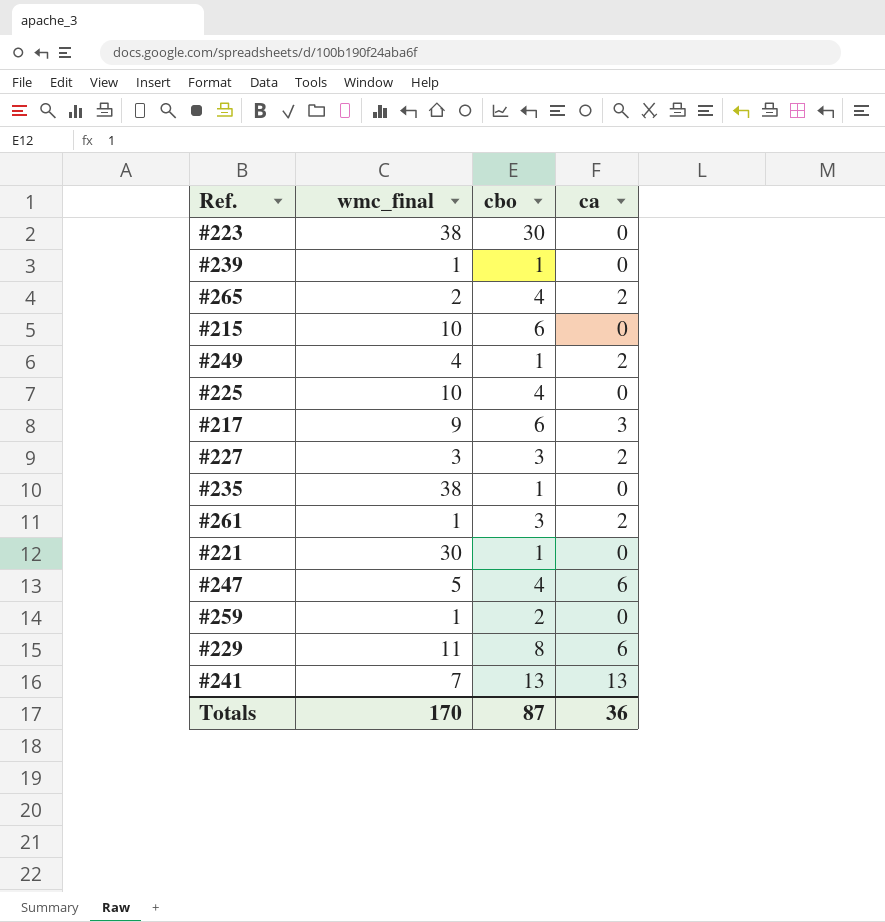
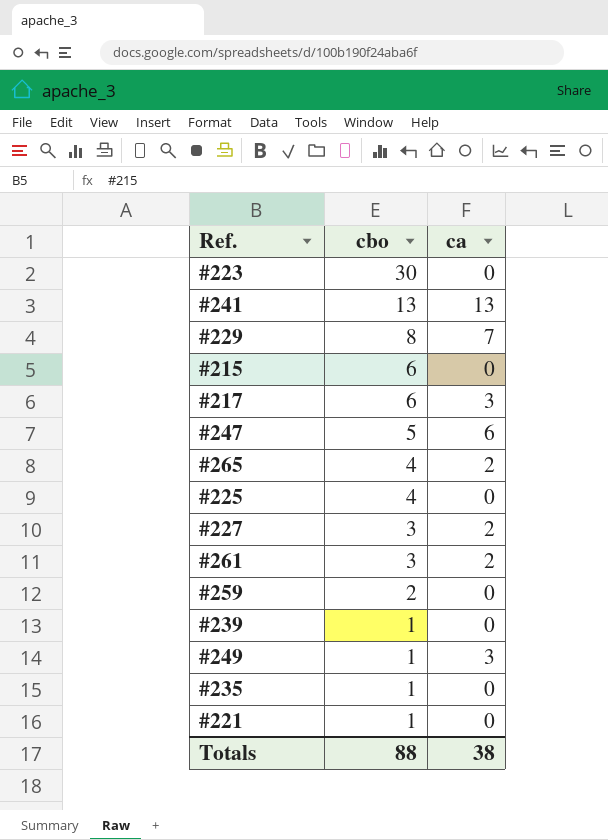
row order: none -> cbo descending
column wmc_final | position: 2 -> none
#229 | ca: 6 -> 7
#247 | cbo: 4 -> 5
#249 | ca: 2 -> 3
Totals | cbo: 87 -> 88
Totals | ca: 36 -> 38

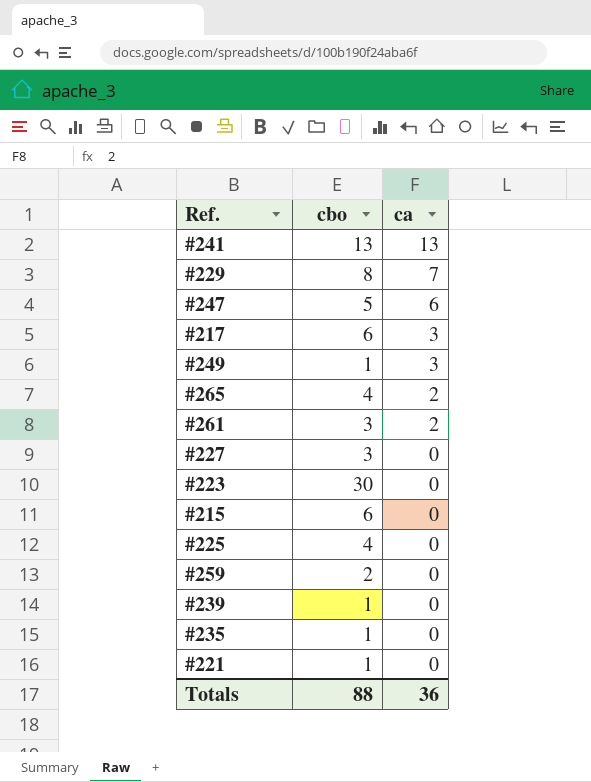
row order: cbo descending -> ca descending
#227 | ca: 2 -> 0
Totals | ca: 38 -> 36

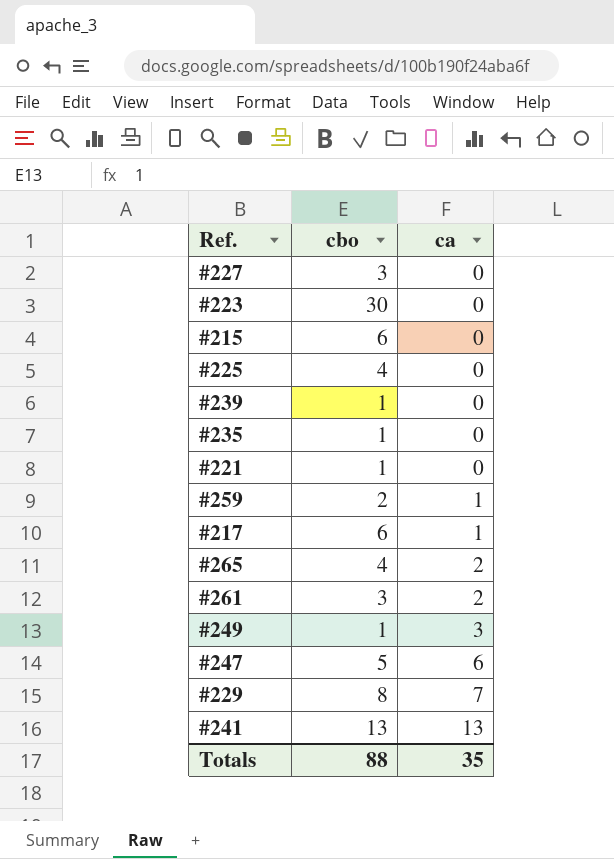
row order: ca descending -> ca ascending
#259 | ca: 0 -> 1
#217 | ca: 3 -> 1
Totals | ca: 36 -> 35

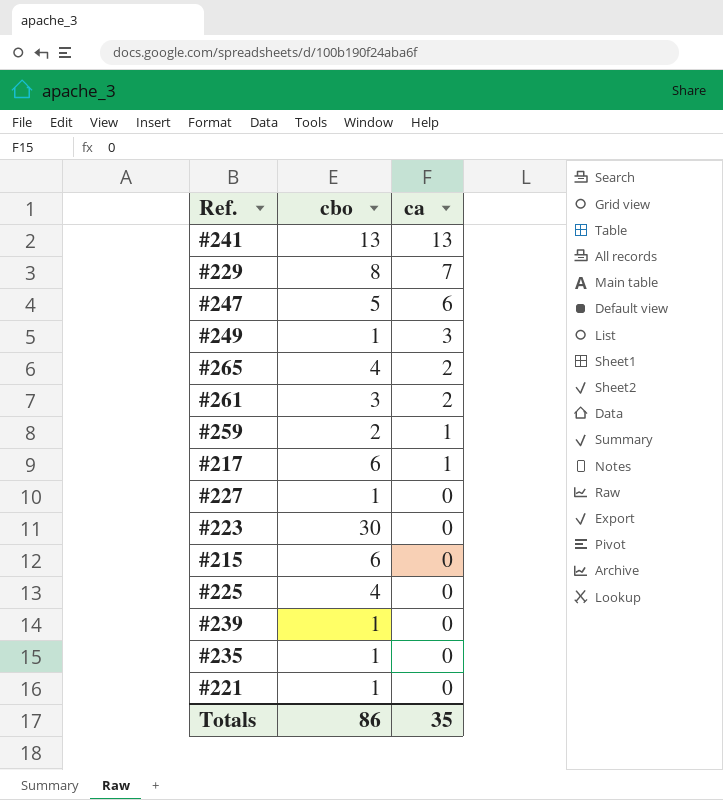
row order: ca ascending -> ca descending
#227 | cbo: 3 -> 1
Totals | cbo: 88 -> 86

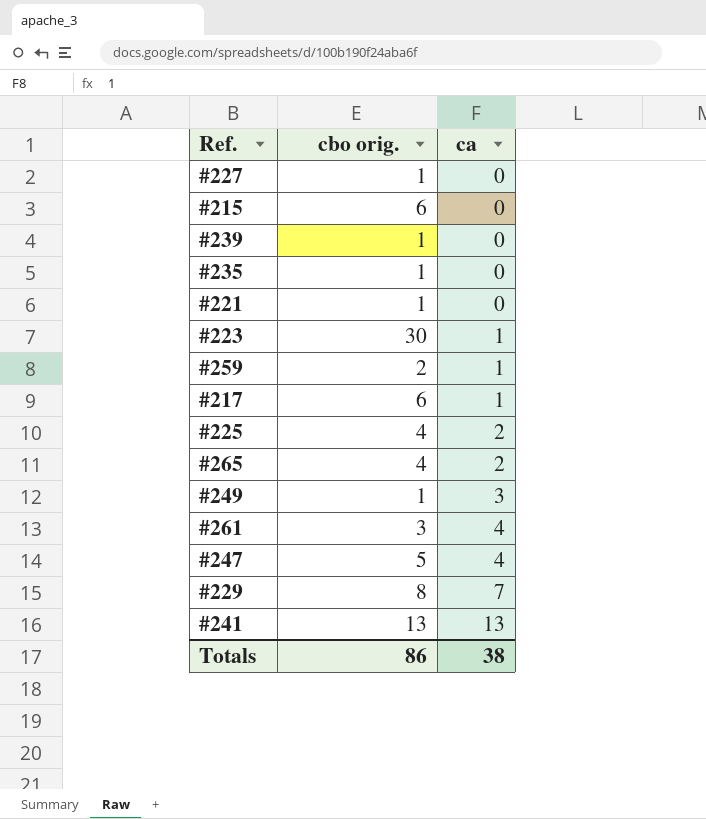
row order: ca descending -> ca ascending
column name: cbo -> cbo orig.
#223 | ca: 0 -> 1
#225 | ca: 0 -> 2
#261 | ca: 2 -> 4
#247 | ca: 6 -> 4
Totals | ca: 35 -> 38

